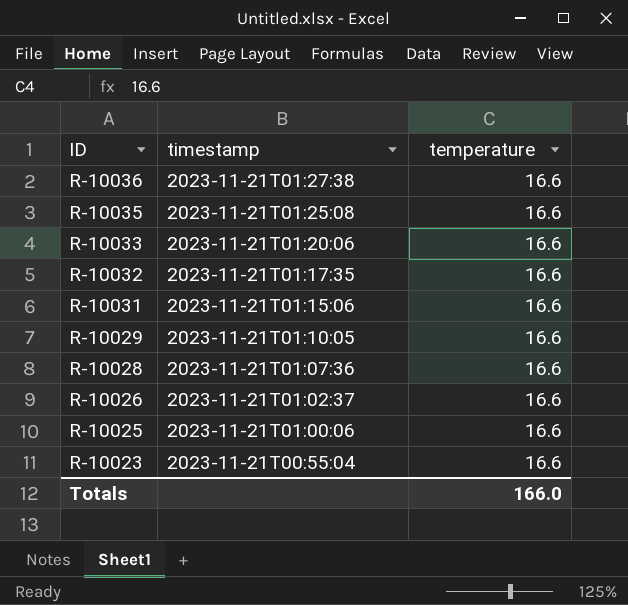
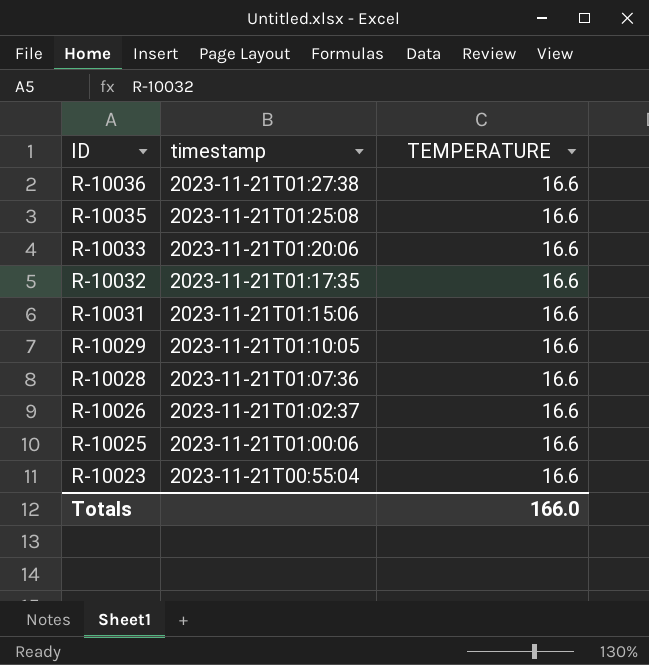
column name: temperature -> TEMPERATURE

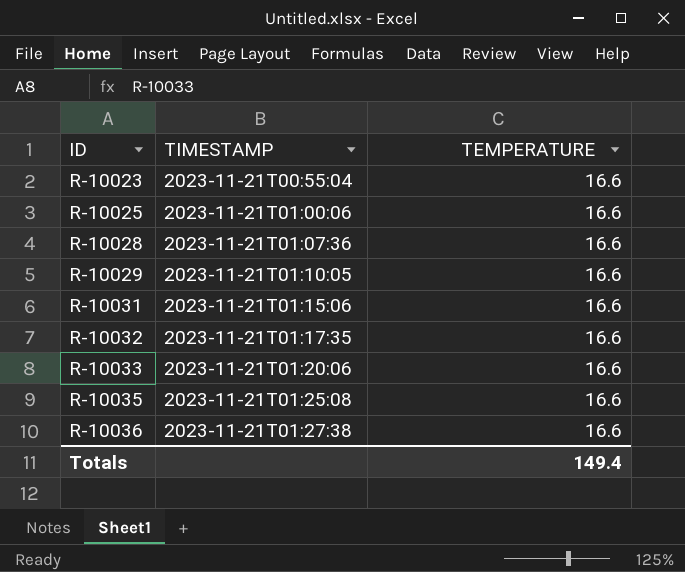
row order: ID descending -> ID ascending
column name: timestamp -> TIMESTAMP
row R-10026: 2023-11-21T01:02:37 | 16.6 -> none
Totals | TEMPERATURE: 166.0 -> 149.4

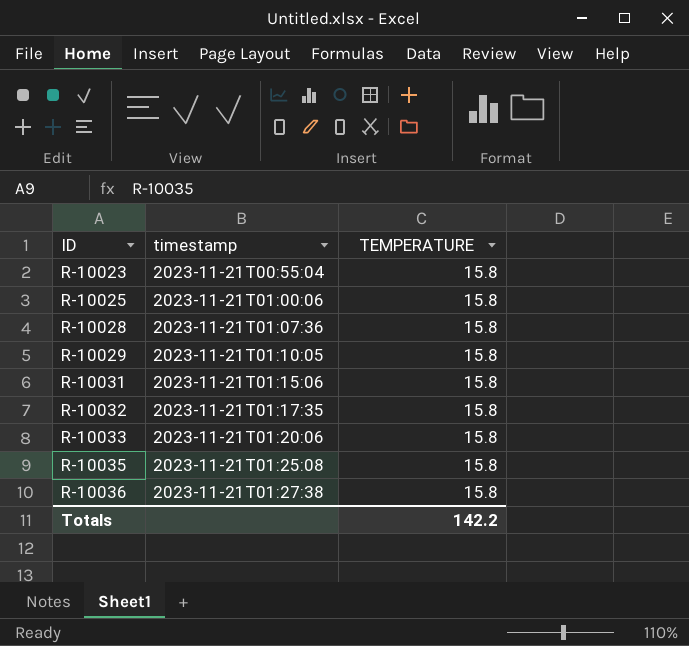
column name: TIMESTAMP -> timestamp
R-10023 | TEMPERATURE: 16.6 -> 15.8
R-10025 | TEMPERATURE: 16.6 -> 15.8
R-10028 | TEMPERATURE: 16.6 -> 15.8
R-10029 | TEMPERATURE: 16.6 -> 15.8
R-10031 | TEMPERATURE: 16.6 -> 15.8
R-10032 | TEMPERATURE: 16.6 -> 15.8
R-10033 | TEMPERATURE: 16.6 -> 15.8
R-10035 | TEMPERATURE: 16.6 -> 15.8
R-10036 | TEMPERATURE: 16.6 -> 15.8
Totals | TEMPERATURE: 149.4 -> 142.2

